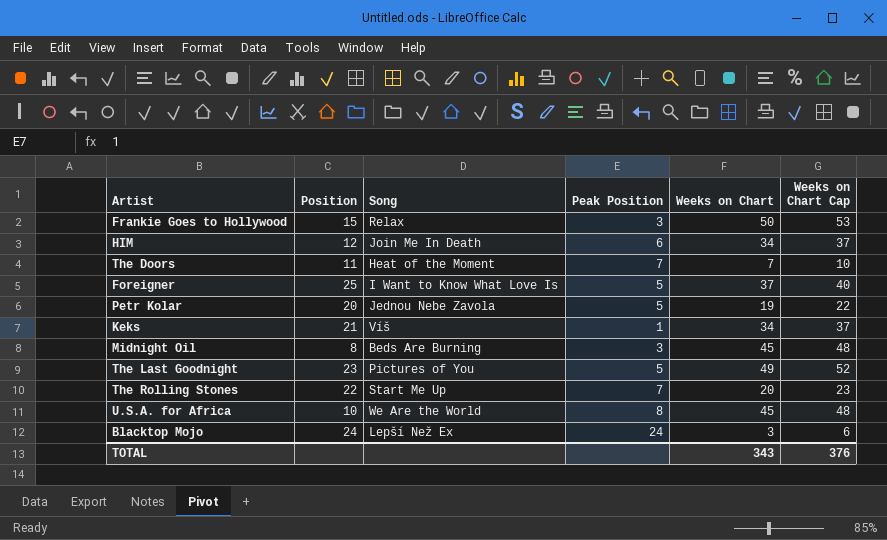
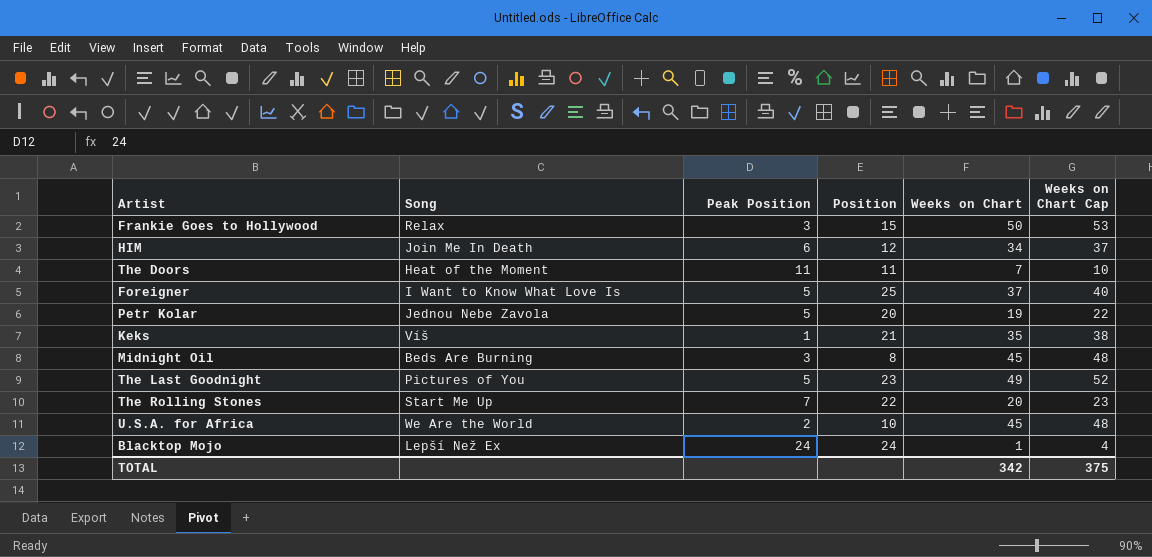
column Position | position: 2 -> 4
The Doors | Peak Position: 7 -> 11
Keks | Weeks on Chart: 34 -> 35
Keks | Weeks on Chart Cap: 37 -> 38
U.S.A. for Africa | Peak Position: 8 -> 2
Blacktop Mojo | Weeks on Chart: 3 -> 1
Blacktop Mojo | Weeks on Chart Cap: 6 -> 4
TOTAL | Weeks on Chart: 343 -> 342
TOTAL | Weeks on Chart Cap: 376 -> 375

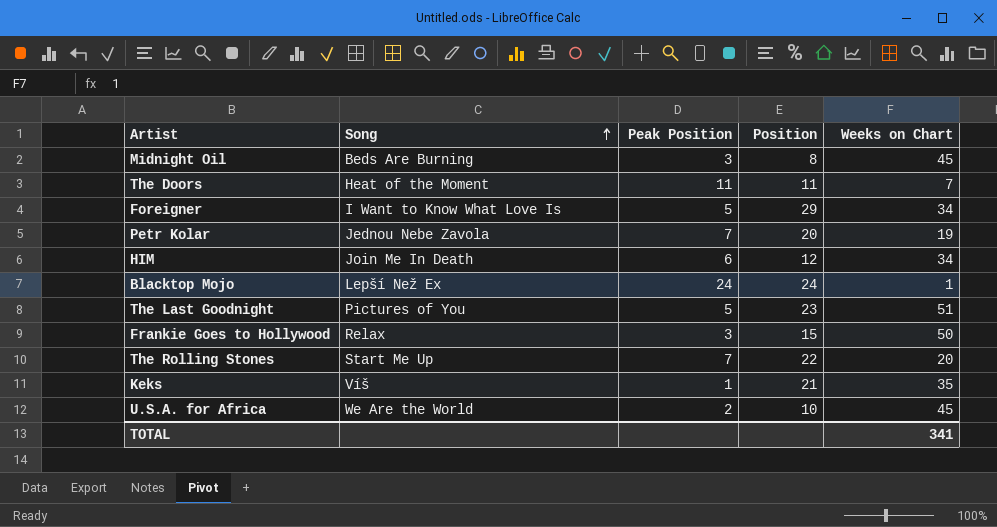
row order: none -> Song ascending
column Weeks on Chart Cap | formula: [Weeks on Chart] + 3 -> none
Foreigner | Position: 25 -> 29
Foreigner | Weeks on Chart: 37 -> 34
Petr Kolar | Peak Position: 5 -> 7
The Last Goodnight | Weeks on Chart: 49 -> 51
TOTAL | Weeks on Chart: 342 -> 341

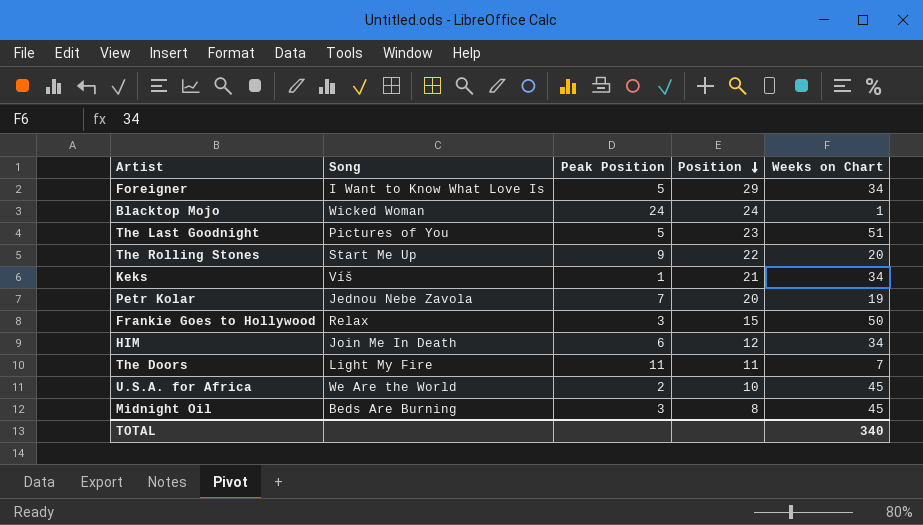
row order: Song ascending -> Position descending
Blacktop Mojo | Song: Lepší Než Ex -> Wicked Woman
The Rolling Stones | Peak Position: 7 -> 9
Keks | Weeks on Chart: 35 -> 34
The Doors | Song: Heat of the Moment -> Light My Fire
TOTAL | Weeks on Chart: 341 -> 340

